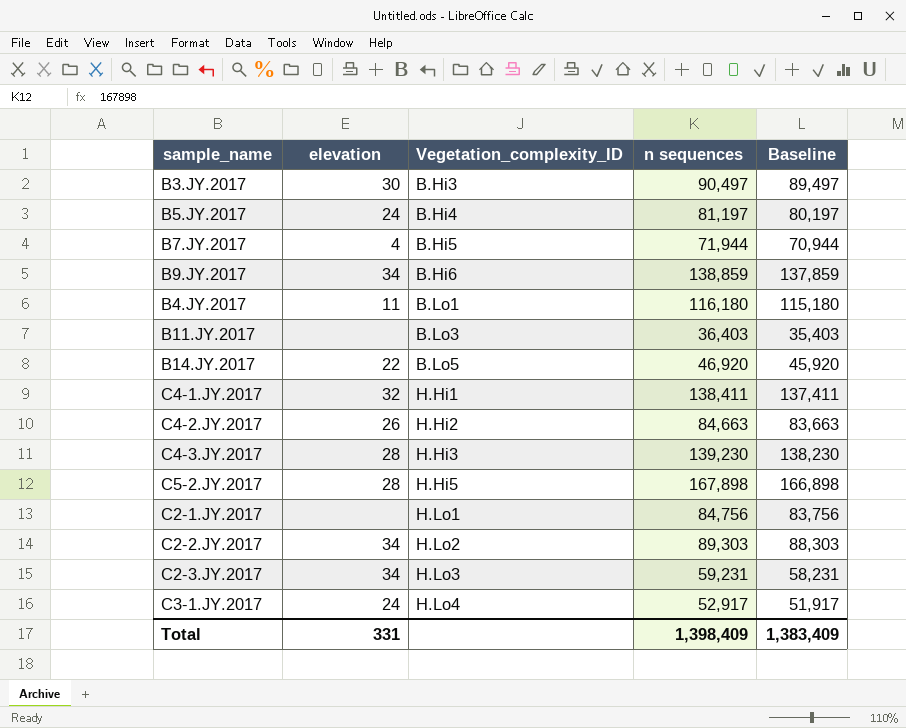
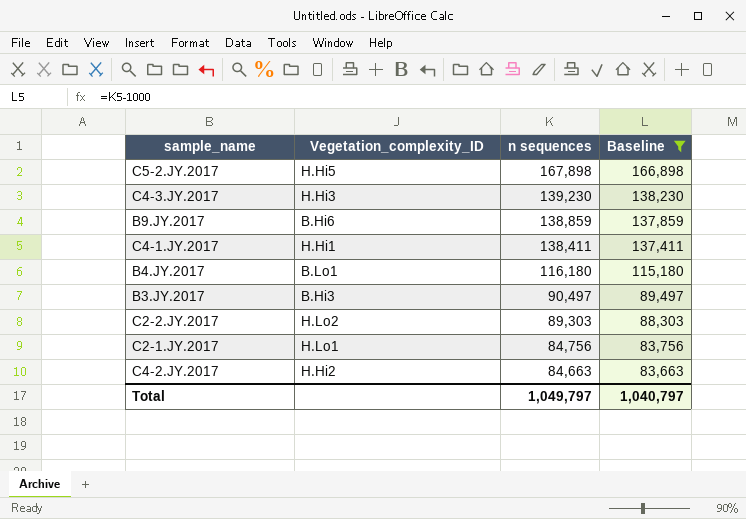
filter: none -> Baseline >= 83,663
row order: Vegetation_complexity_ID ascending -> n sequences descending
column elevation | position: 2 -> none
Total | n sequences: 1,398,409 -> 1,049,797
Total | Baseline: 1,383,409 -> 1,040,797

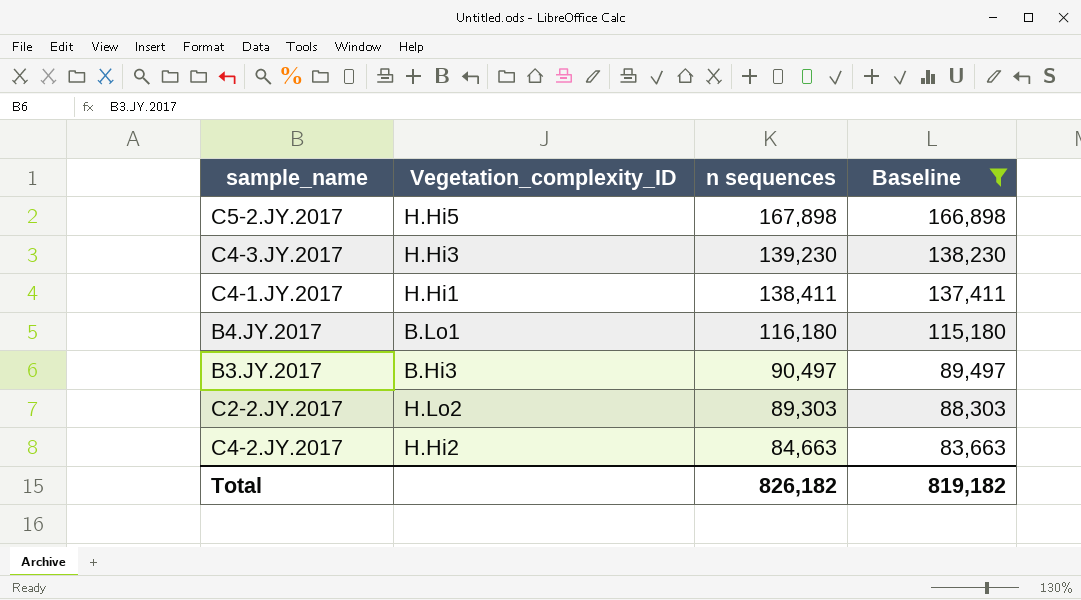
row B9.JY.2017: B.Hi6 | 138,859 | 137,859 -> none
row C2-1.JY.2017: H.Lo1 | 84,756 | 83,756 -> none
Total | n sequences: 1,049,797 -> 826,182
Total | Baseline: 1,040,797 -> 819,182

